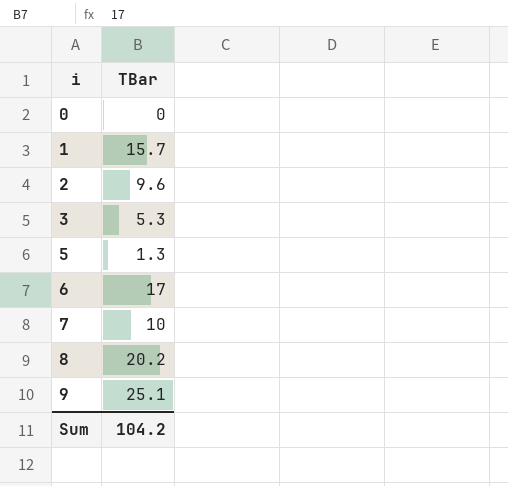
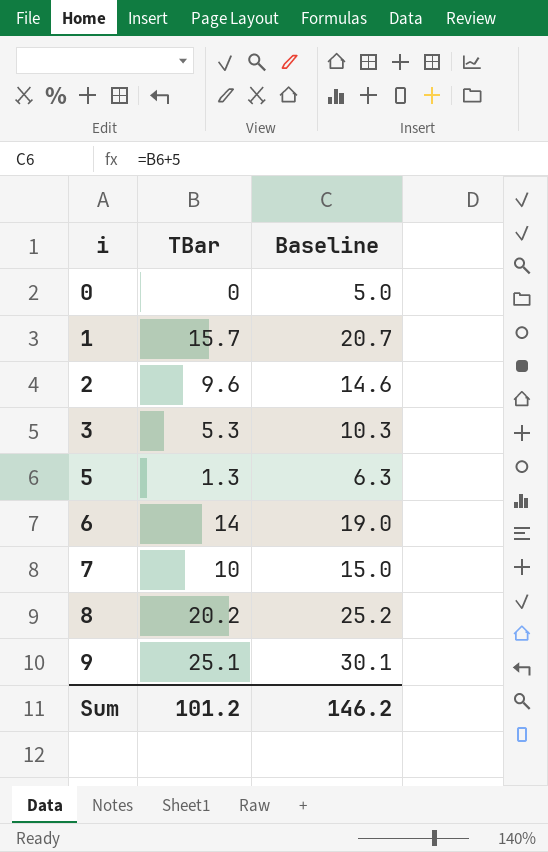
column Baseline | formula: none -> [TBar] + 5
6 | TBar: 17 -> 14
Sum | TBar: 104.2 -> 101.2

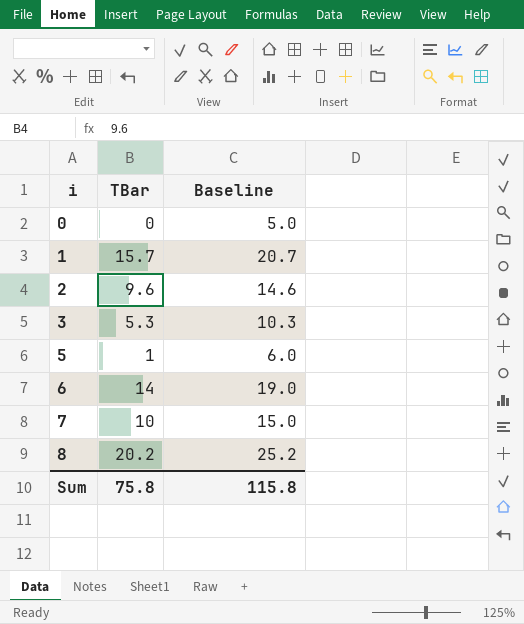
row 9: 25.1 | 30.1 -> none
5 | TBar: 1.3 -> 1
5 | Baseline: 6.3 -> 6.0
Sum | TBar: 101.2 -> 75.8
Sum | Baseline: 146.2 -> 115.8

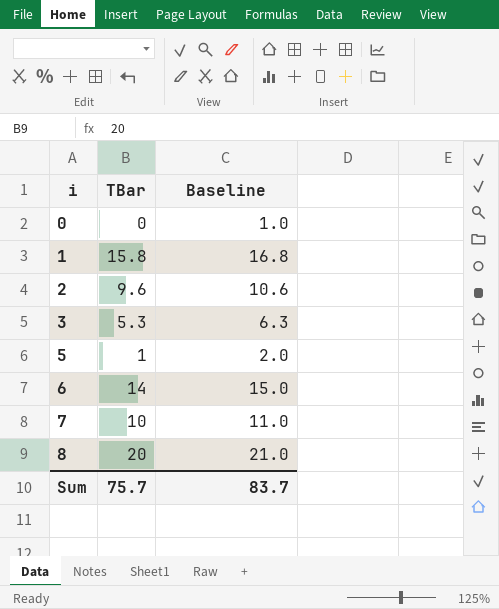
column Baseline | formula: [TBar] + 5 -> [TBar] + 1
1 | TBar: 15.7 -> 15.8
8 | TBar: 20.2 -> 20
Sum | TBar: 75.8 -> 75.7
Sum | Baseline: 115.8 -> 83.7

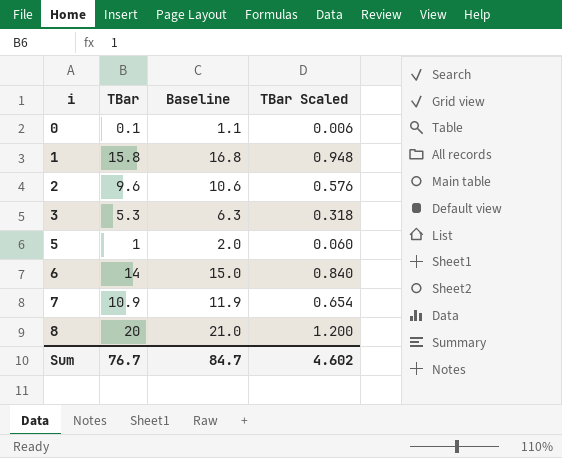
column TBar Scaled | formula: none -> [TBar] * 0.06
0 | TBar: 0 -> 0.1
0 | Baseline: 1.0 -> 1.1
7 | TBar: 10 -> 10.9
7 | Baseline: 11.0 -> 11.9
Sum | TBar: 75.7 -> 76.7
Sum | Baseline: 83.7 -> 84.7

